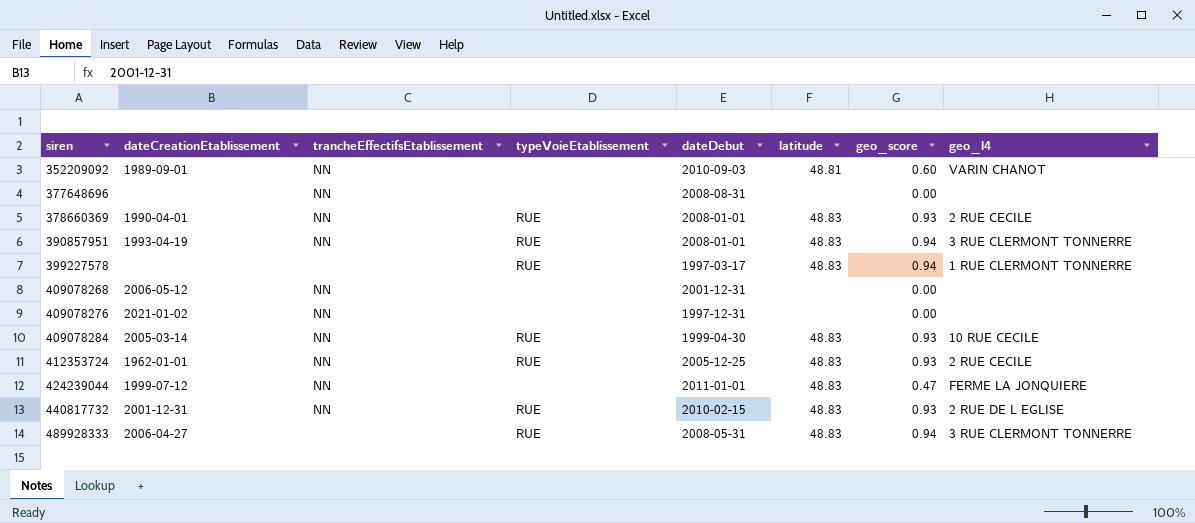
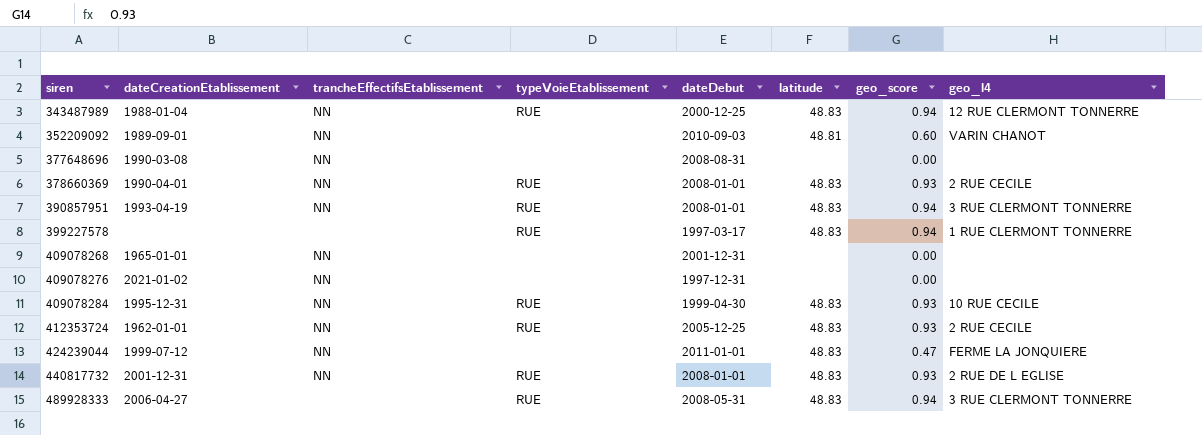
row 343487989: none -> 1988-01-04 | NN | RUE | 2000-12-25 | 48.83 | 0.94 | 12 RUE CLERMONT TONNERRE
377648696 | dateCreationEtablissement: none -> 1990-03-08
409078268 | dateCreationEtablissement: 2006-05-12 -> 1965-01-01
409078284 | dateCreationEtablissement: 2005-03-14 -> 1995-12-31
440817732 | dateDebut: 2010-02-15 -> 2008-01-01

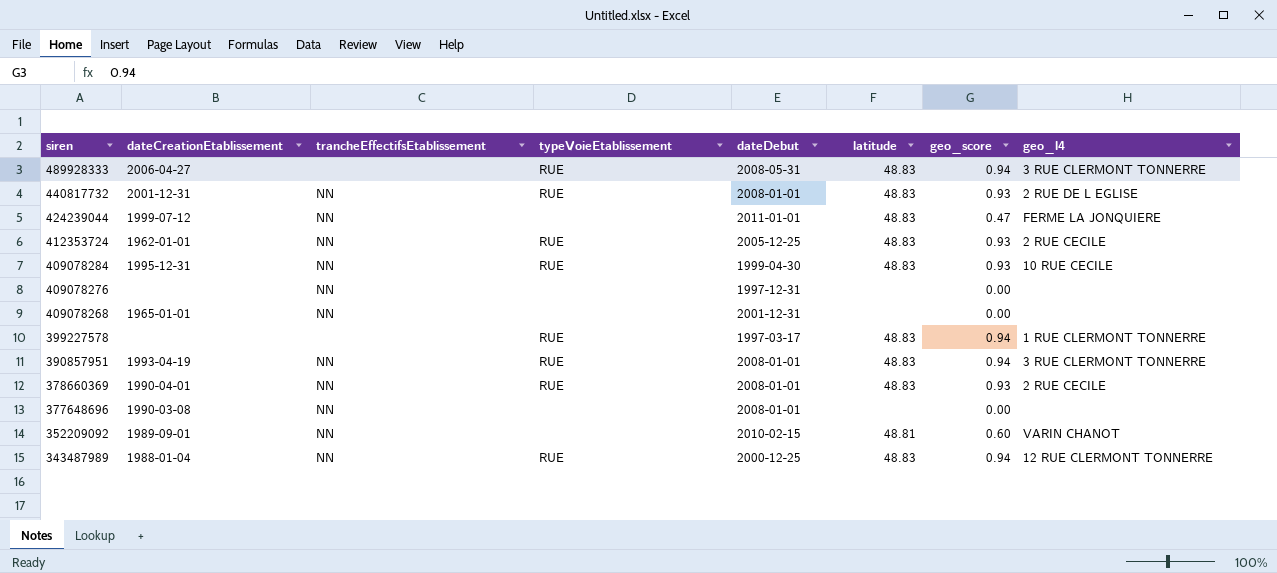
row order: siren ascending -> siren descending
409078276 | dateCreationEtablissement: 2021-01-02 -> none
377648696 | dateDebut: 2008-08-31 -> 2008-01-01
352209092 | dateDebut: 2010-09-03 -> 2010-02-15

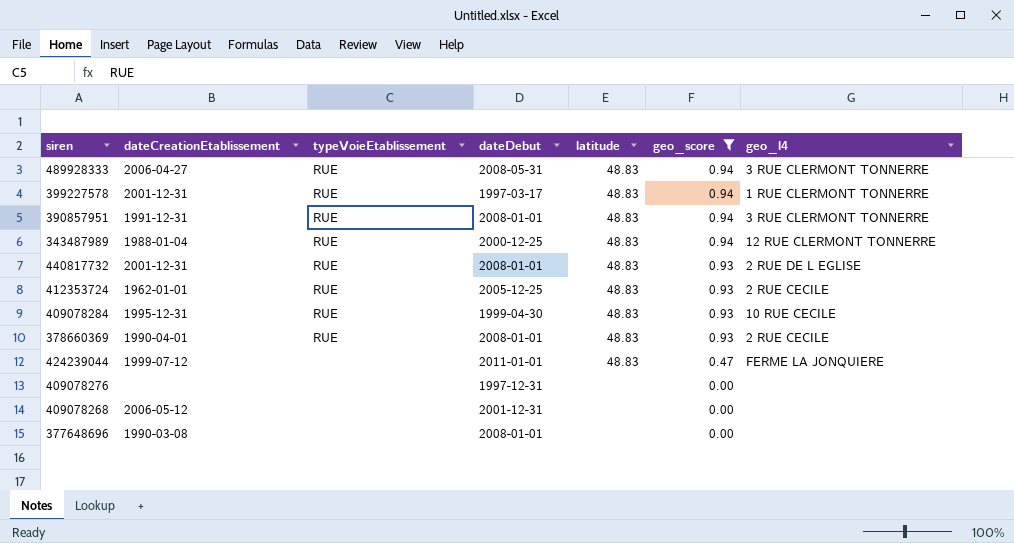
filter: none -> geo_score != 0.60
row order: siren descending -> geo_score descending
column trancheEffectifsEtablissement | position: 3 -> none
399227578 | dateCreationEtablissement: none -> 2001-12-31
390857951 | dateCreationEtablissement: 1993-04-19 -> 1991-12-31
409078268 | dateCreationEtablissement: 1965-01-01 -> 2006-05-12

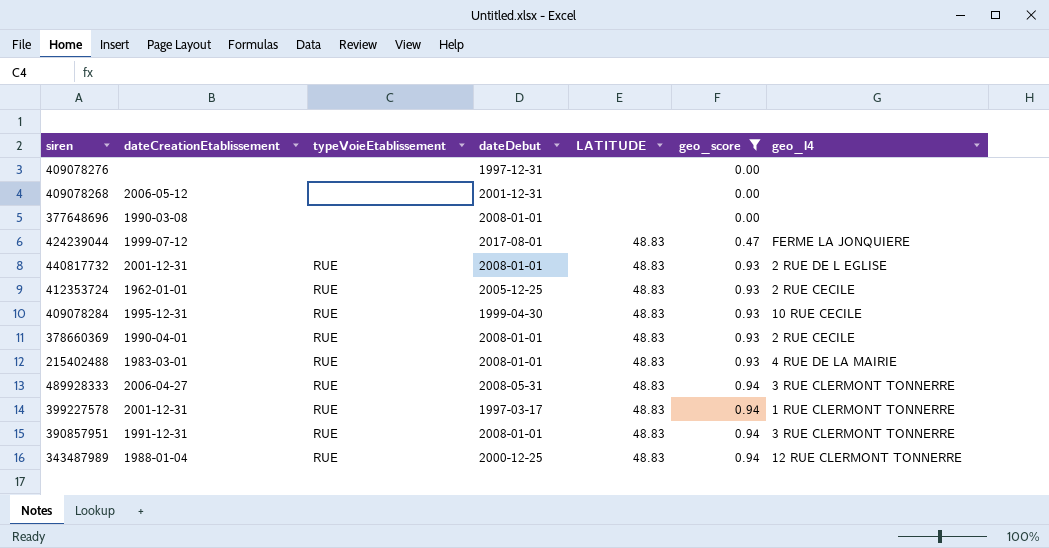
row order: geo_score descending -> geo_score ascending
column name: latitude -> LATITUDE
424239044 | dateDebut: 2011-01-01 -> 2017-08-01
row 215402488: none -> 1983-03-01 | RUE | 2008-01-01 | 48.83 | 0.93 | 4 RUE DE LA MAIRIE

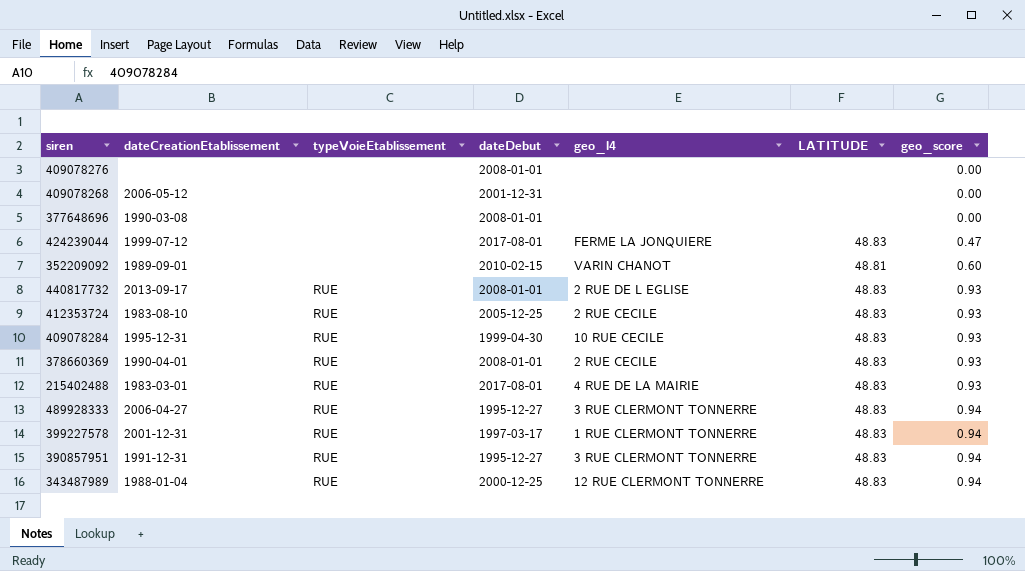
filter: geo_score != 0.60 -> none
column geo_l4 | position: 7 -> 5
409078276 | dateDebut: 1997-12-31 -> 2008-01-01
440817732 | dateCreationEtablissement: 2001-12-31 -> 2013-09-17
412353724 | dateCreationEtablissement: 1962-01-01 -> 1983-08-10
215402488 | dateDebut: 2008-01-01 -> 2017-08-01
489928333 | dateDebut: 2008-05-31 -> 1995-12-27
390857951 | dateDebut: 2008-01-01 -> 1995-12-27

